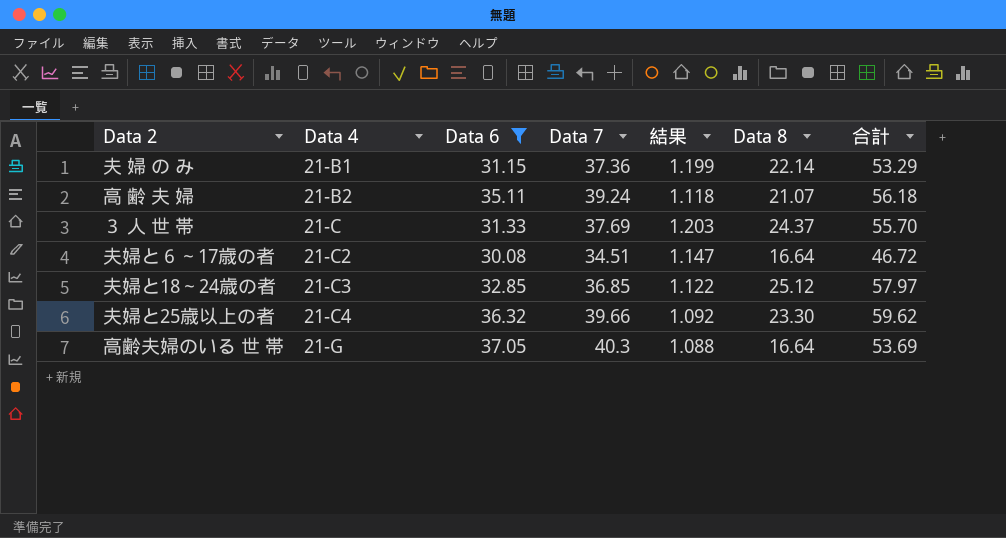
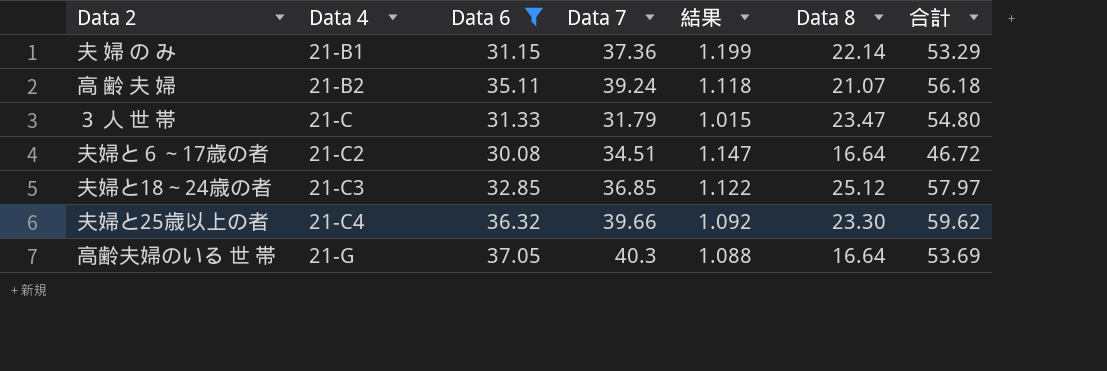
３ 人 世 帯 | Data 7: 37.69 -> 31.79
３ 人 世 帯 | 結果: 1.203 -> 1.015
３ 人 世 帯 | Data 8: 24.37 -> 23.47
３ 人 世 帯 | 合計: 55.70 -> 54.80

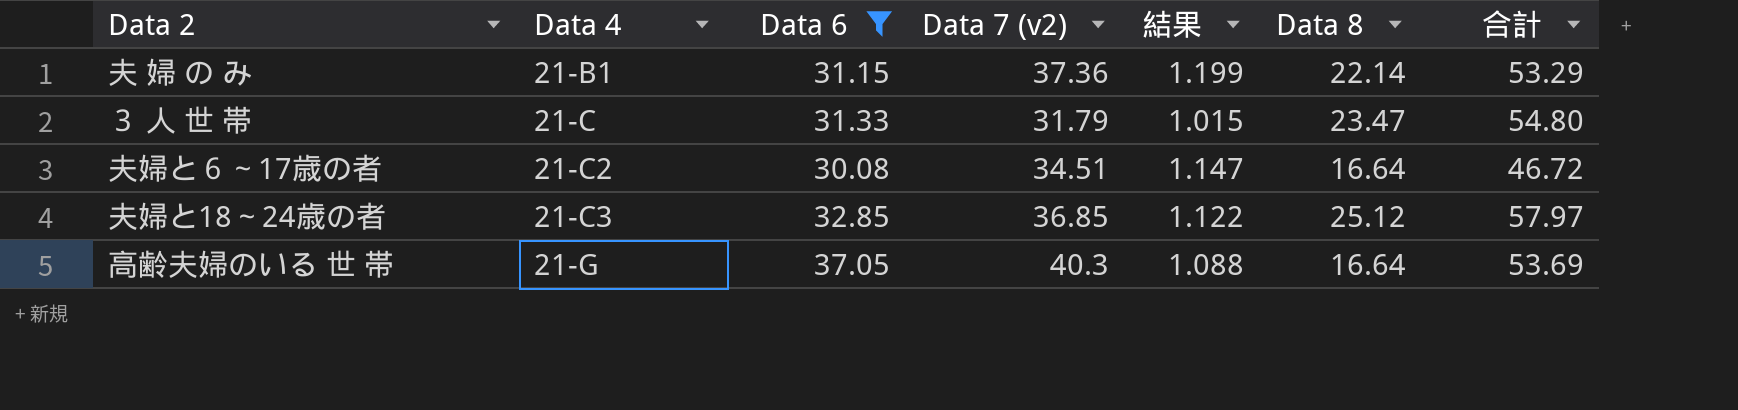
column name: Data 7 -> Data 7 (v2)
row 高 齢 夫 婦: 21-B2 | 35.11 | 39.24 | 1.118 | 21.07 | 56.18 -> none
row 夫婦と25歳以上の者: 21-C4 | 36.32 | 39.66 | 1.092 | 23.30 | 59.62 -> none

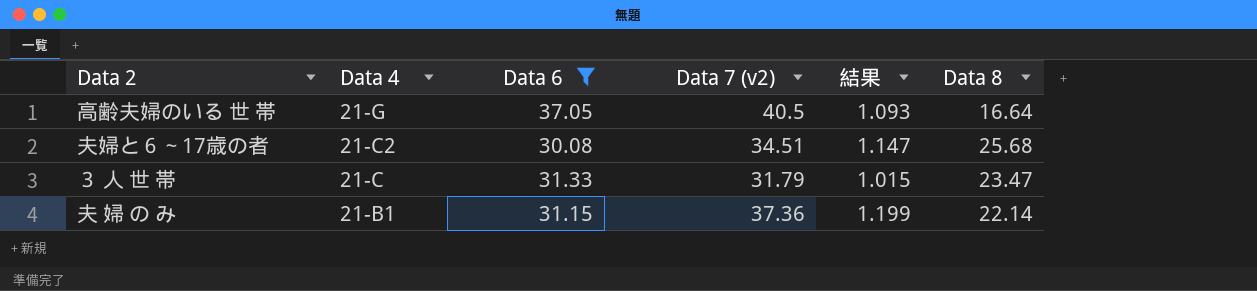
row order: Data 4 ascending -> Data 4 descending
column 合計 | formula: [Data 6] + [Data 8] -> none
row 夫婦と18～24歳の者: 21-C3 | 32.85 | 36.85 | 1.122 | 25.12 | 57.97 -> none
高齢夫婦のいる 世 帯 | Data 7 (v2): 40.3 -> 40.5
高齢夫婦のいる 世 帯 | 結果: 1.088 -> 1.093
夫婦と６～17歳の者 | Data 8: 16.64 -> 25.68

